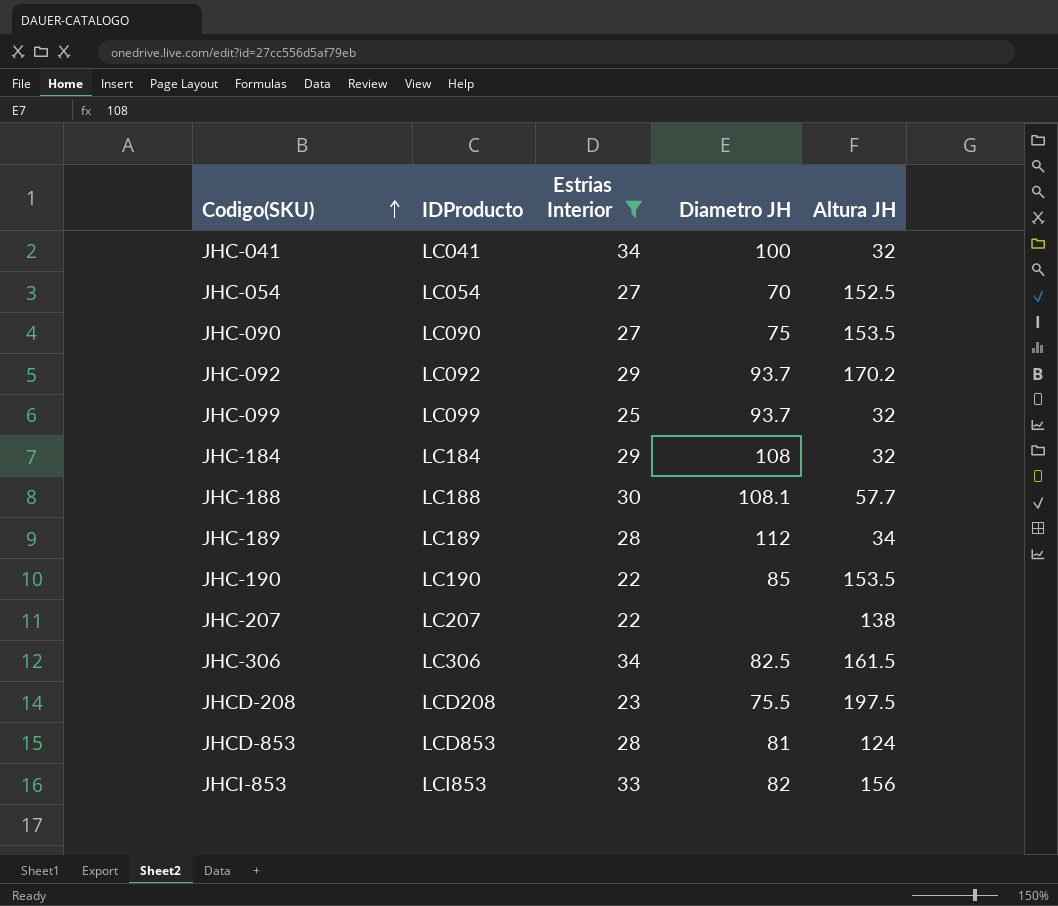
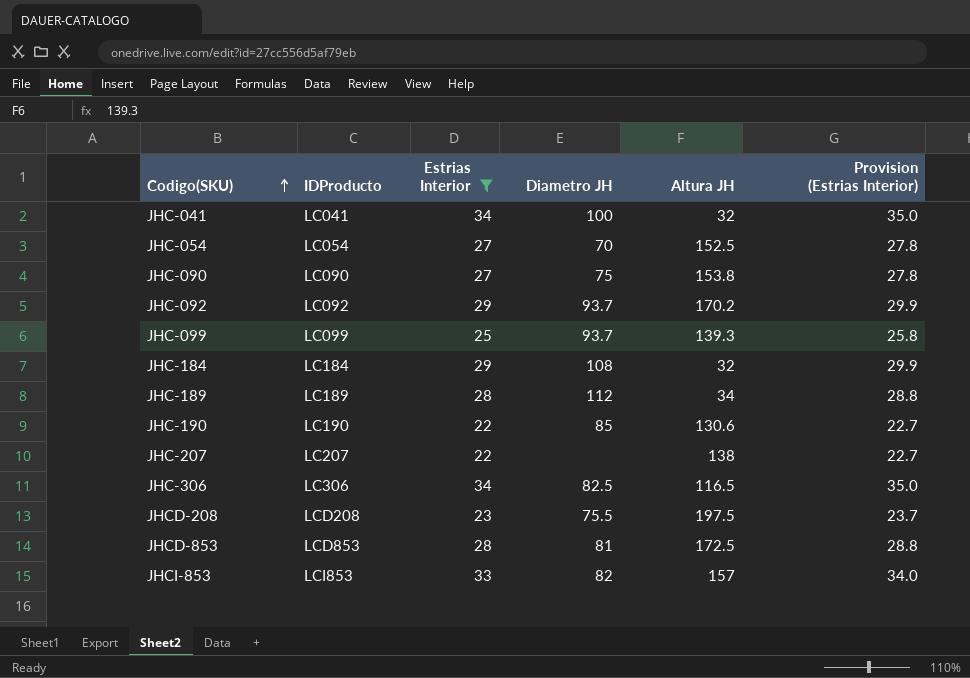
column Provision (Estrias Interior) | formula: none -> [Estrias Interior] * 1.03
row JHC-188: LC188 | 30 | 108.1 | 57.7 -> none
JHC-090 | Altura JH: 153.5 -> 153.8
JHC-099 | Altura JH: 32 -> 139.3
JHC-190 | Altura JH: 153.5 -> 130.6
JHC-306 | Altura JH: 161.5 -> 116.5
JHCD-853 | Altura JH: 124 -> 172.5
JHCI-853 | Altura JH: 156 -> 157

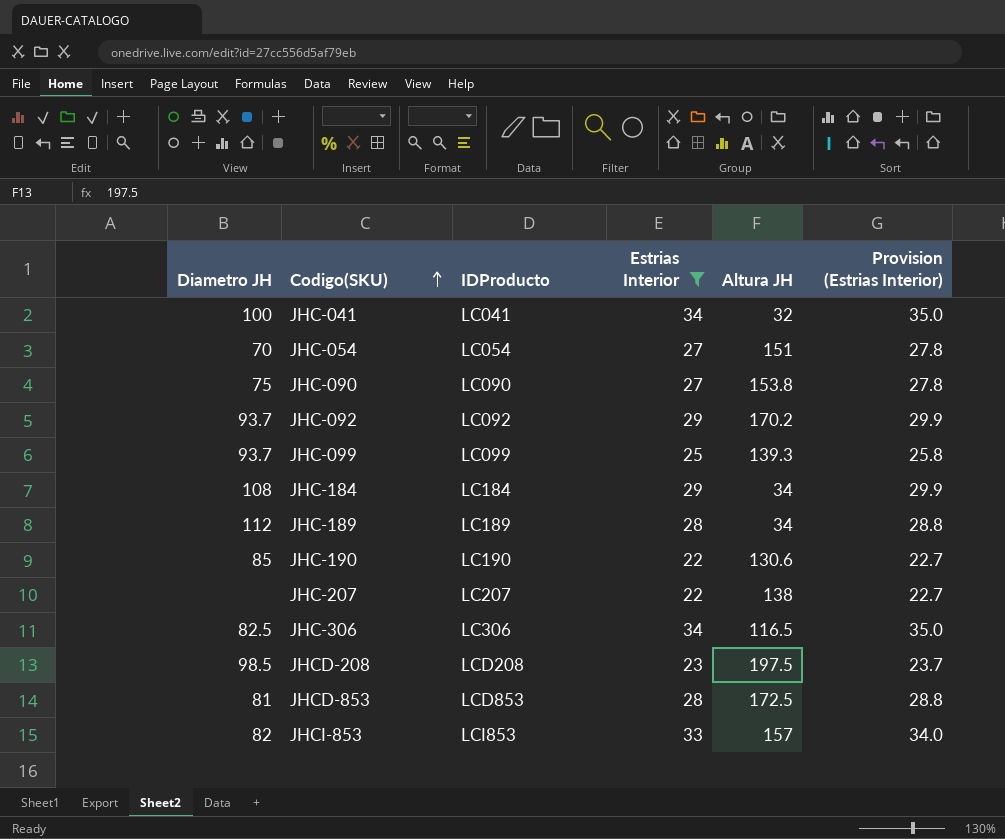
column Diametro JH | position: 4 -> 1
JHC-054 | Altura JH: 152.5 -> 151
JHC-184 | Altura JH: 32 -> 34
JHCD-208 | Diametro JH: 75.5 -> 98.5

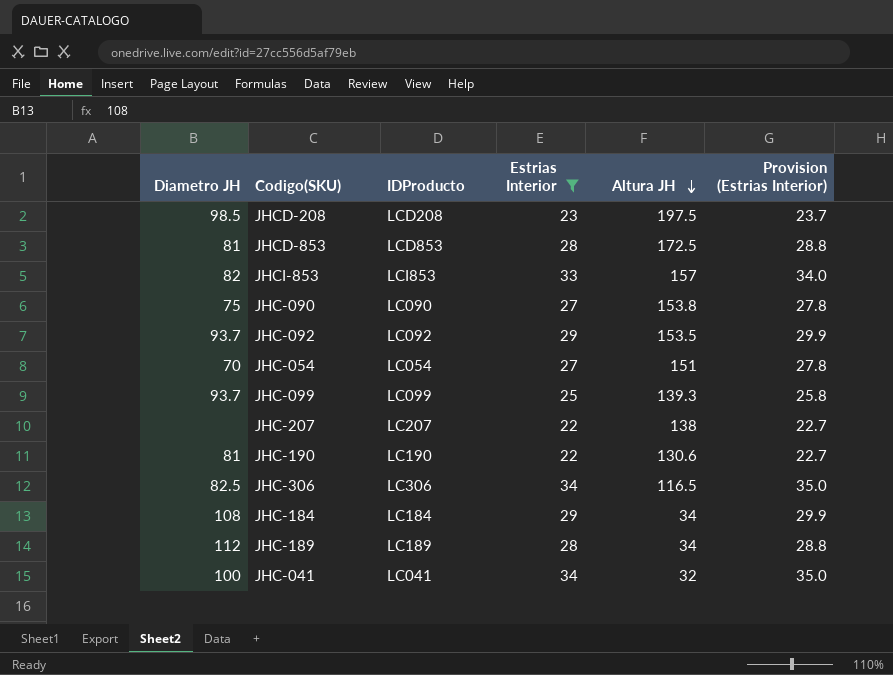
row order: Codigo(SKU) ascending -> Altura JH descending
JHC-092 | Altura JH: 170.2 -> 153.5
JHC-190 | Diametro JH: 85 -> 81

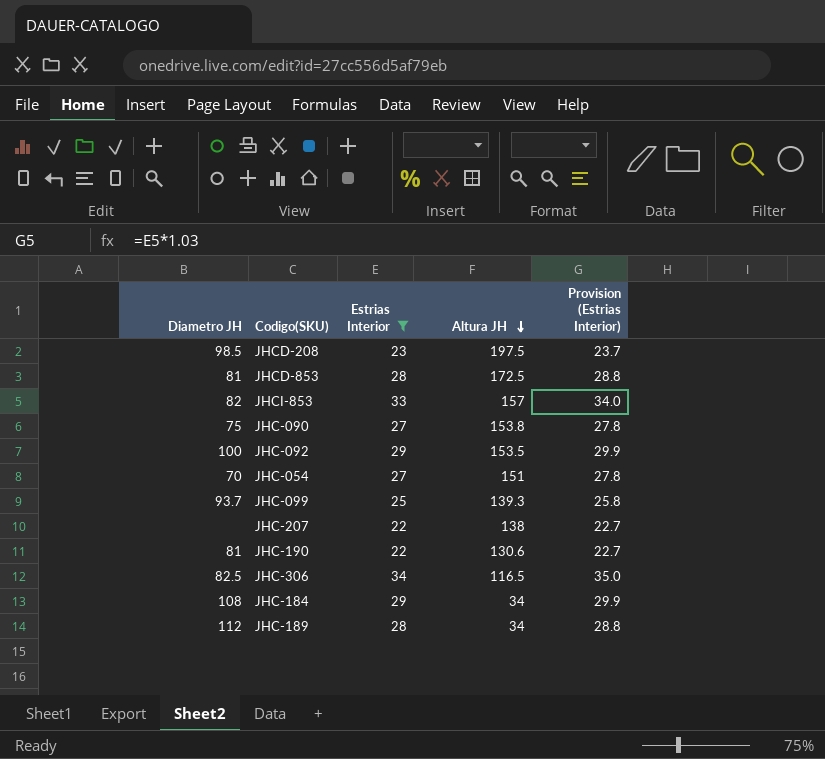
column IDProducto | position: 3 -> none
row JHC-041: 100 | LC041 | 34 | 32 | 35.0 -> none
JHC-092 | Diametro JH: 93.7 -> 100

